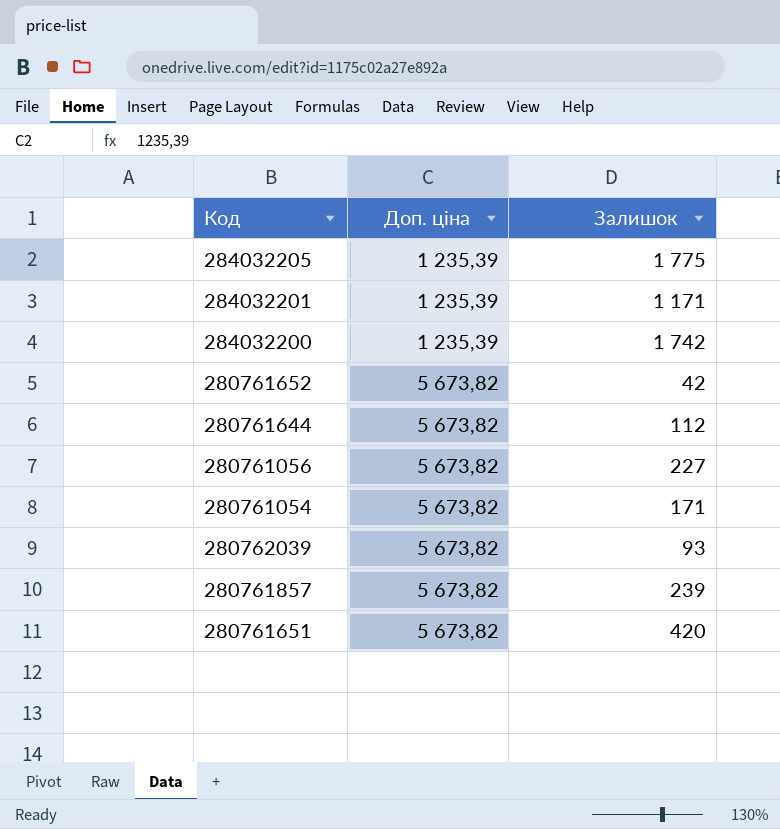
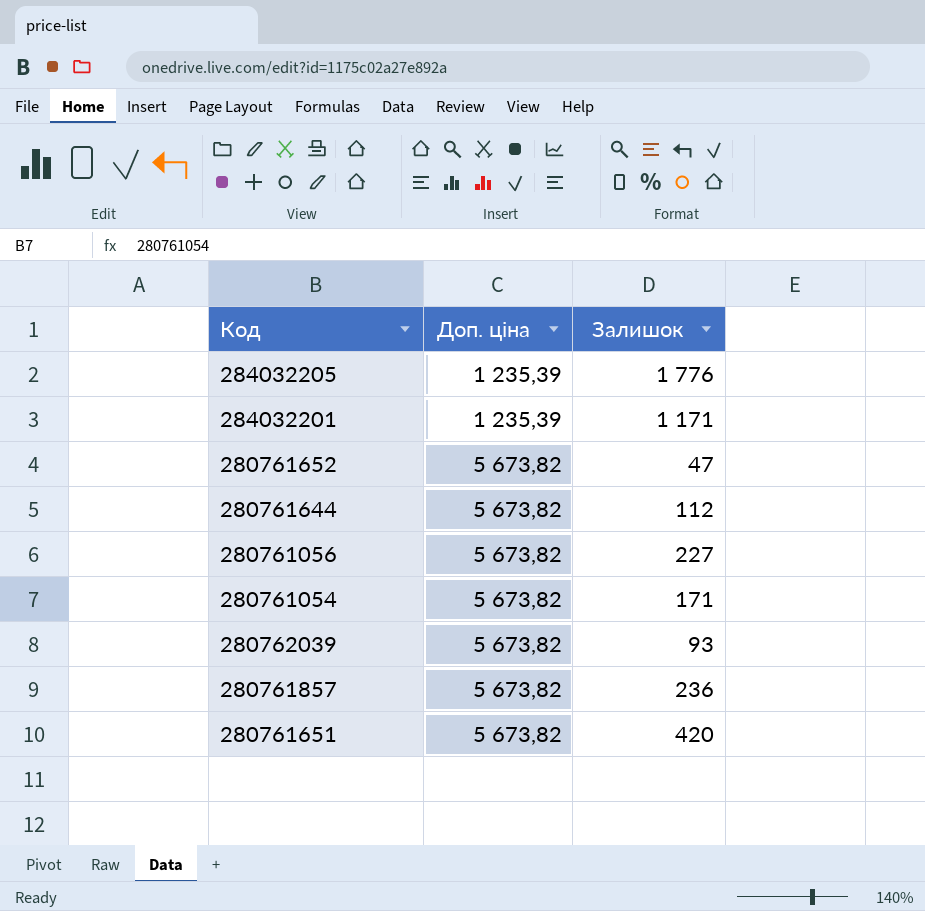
row 284032200: 1 235,39 | 1 742 -> none
284032205 | Залишок: 1 775 -> 1 776
280761652 | Залишок: 42 -> 47
280761857 | Залишок: 239 -> 236

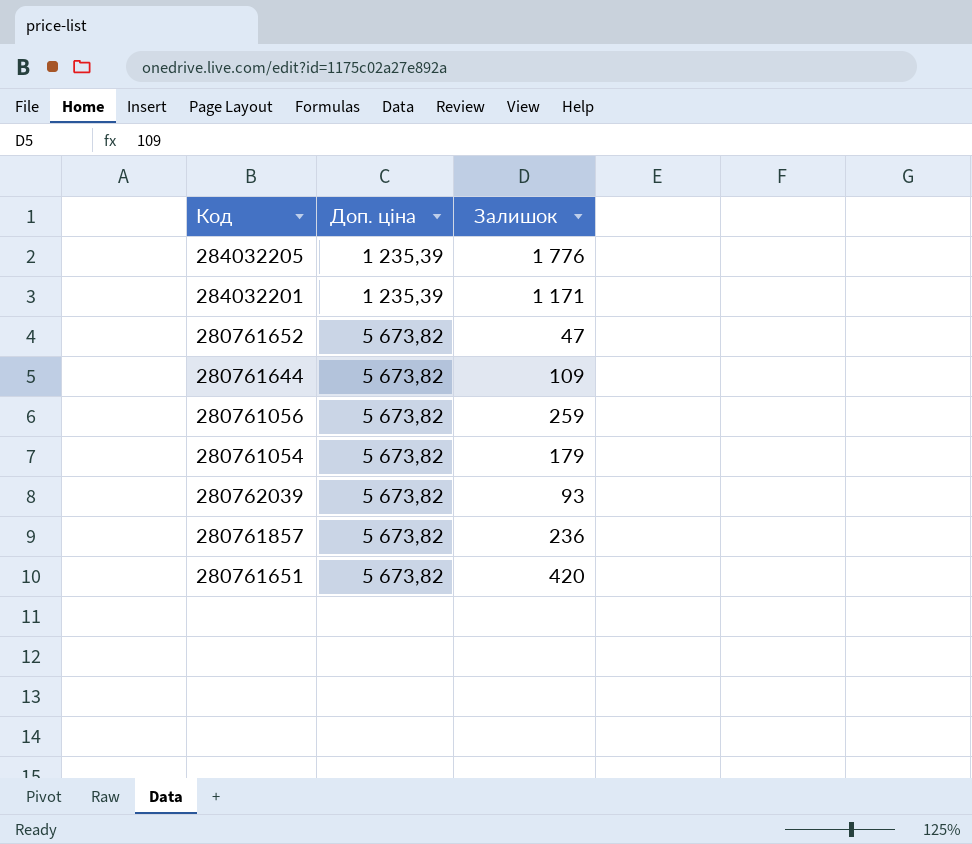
280761644 | Залишок: 112 -> 109
280761056 | Залишок: 227 -> 259
280761054 | Залишок: 171 -> 179

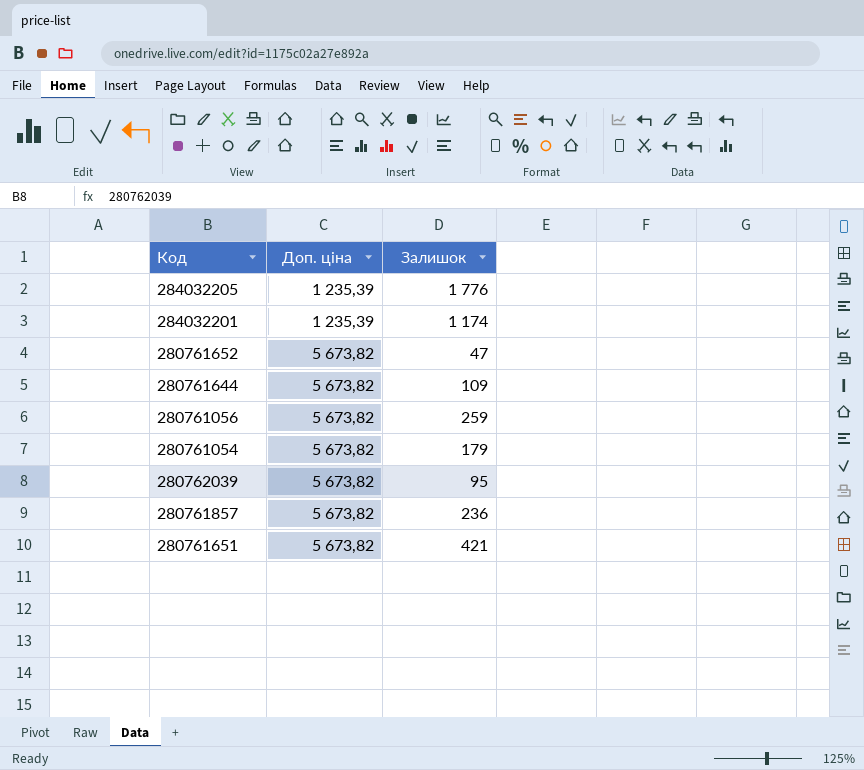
284032201 | Залишок: 1 171 -> 1 174
280762039 | Залишок: 93 -> 95
280761651 | Залишок: 420 -> 421

